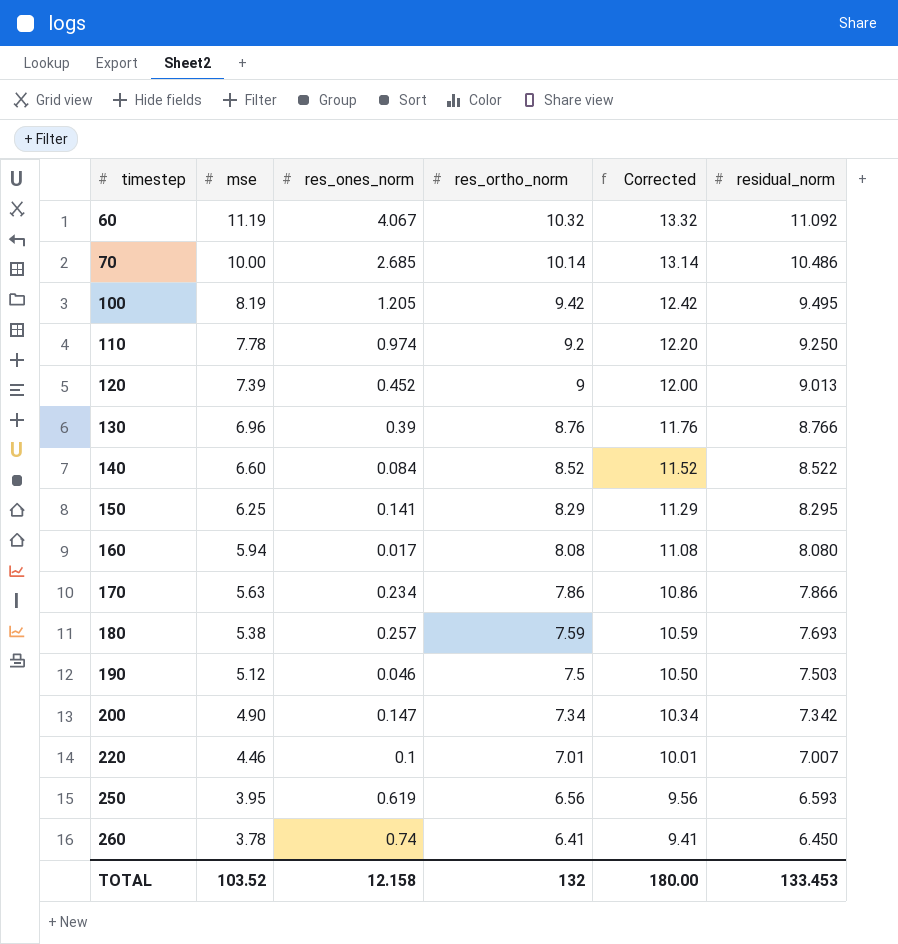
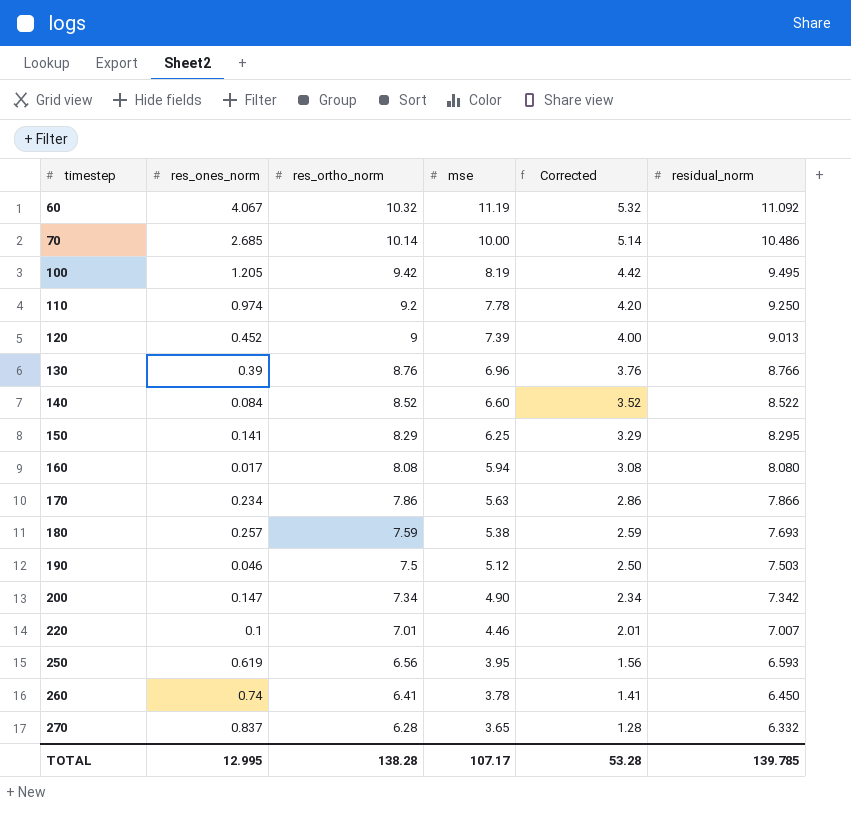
column mse | position: 2 -> 4
column Corrected | formula: [res_ortho_norm] + 3 -> [res_ortho_norm] - 5
row 270: none -> 0.837 | 6.28 | 3.65 | 1.28 | 6.332
TOTAL | res_ones_norm: 12.158 -> 12.995
TOTAL | res_ortho_norm: 132 -> 138.28
TOTAL | mse: 103.52 -> 107.17
TOTAL | Corrected: 180.00 -> 53.28
TOTAL | residual_norm: 133.453 -> 139.785

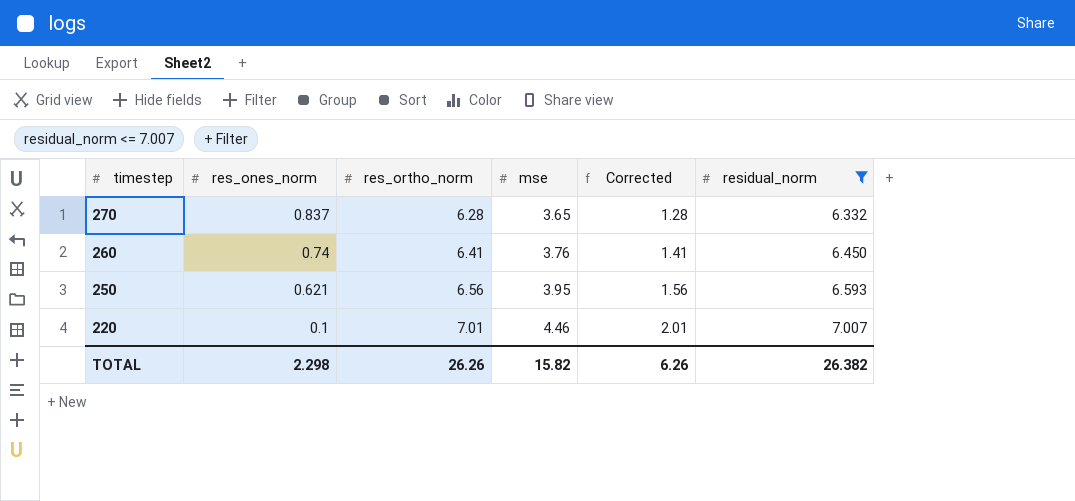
filter: none -> residual_norm <= 7.007
row order: timestep ascending -> timestep descending
260 | mse: 3.78 -> 3.76
250 | res_ones_norm: 0.619 -> 0.621
TOTAL | res_ones_norm: 12.995 -> 2.298
TOTAL | res_ortho_norm: 138.28 -> 26.26
TOTAL | mse: 107.17 -> 15.82
TOTAL | Corrected: 53.28 -> 6.26
TOTAL | residual_norm: 139.785 -> 26.382

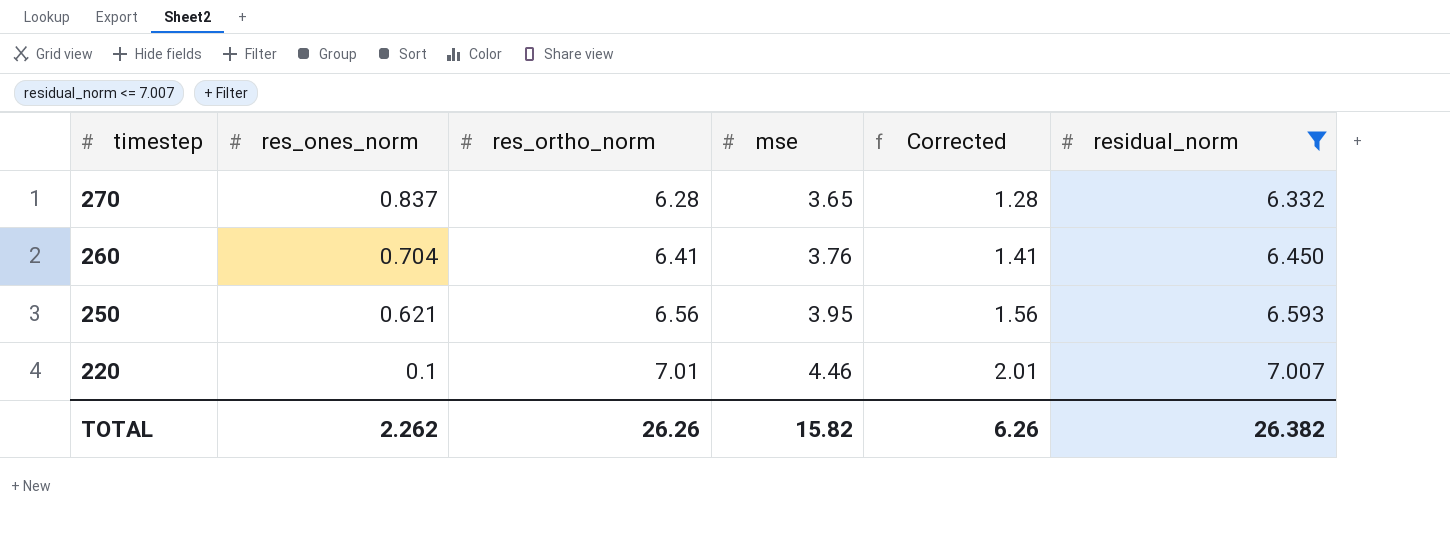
260 | res_ones_norm: 0.74 -> 0.704
TOTAL | res_ones_norm: 2.298 -> 2.262

